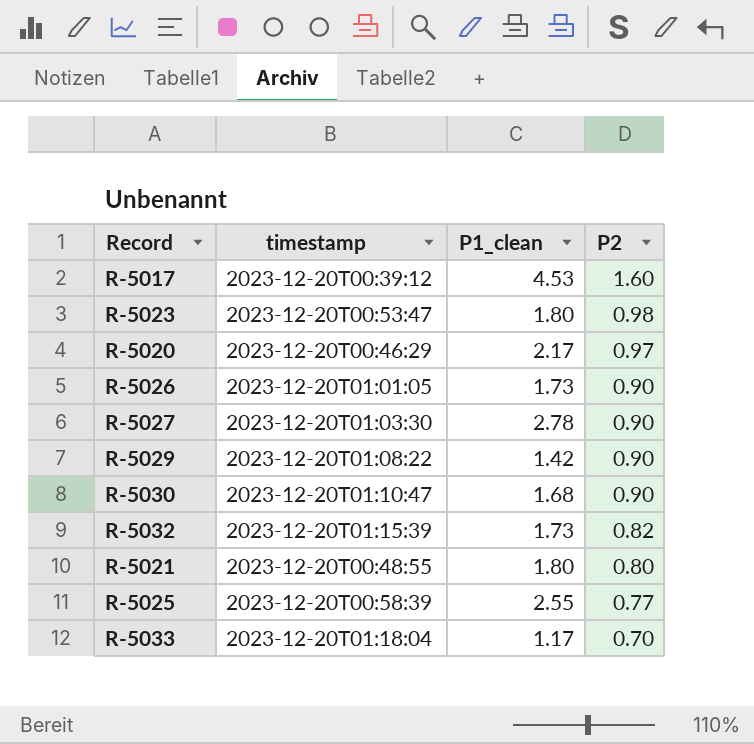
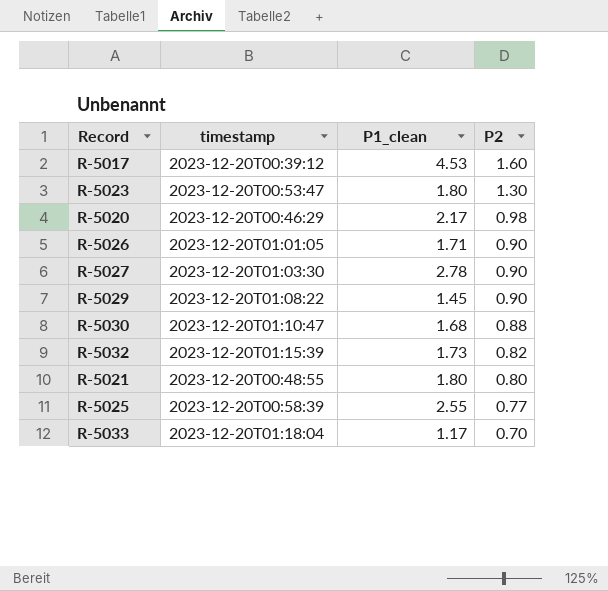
R-5023 | P2: 0.98 -> 1.30
R-5020 | P2: 0.97 -> 0.98
R-5026 | P1_clean: 1.73 -> 1.71
R-5029 | P1_clean: 1.42 -> 1.45
R-5030 | P2: 0.90 -> 0.88

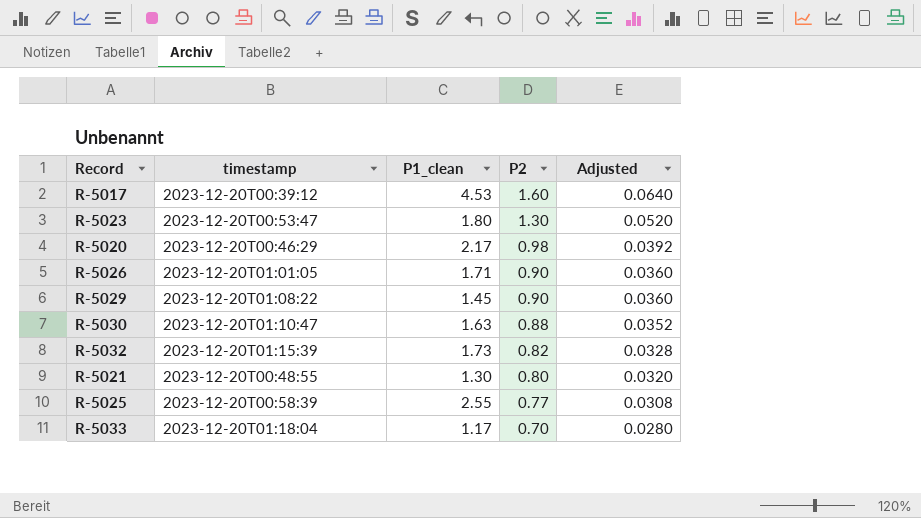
column Adjusted | formula: none -> [P2] * 0.04
row R-5027: 2023-12-20T01:03:30 | 2.78 | 0.90 -> none
R-5030 | P1_clean: 1.68 -> 1.63
R-5021 | P1_clean: 1.80 -> 1.30

